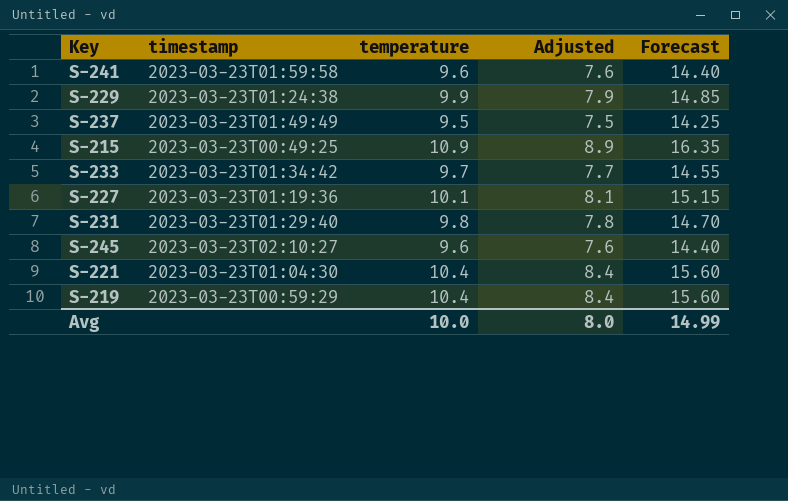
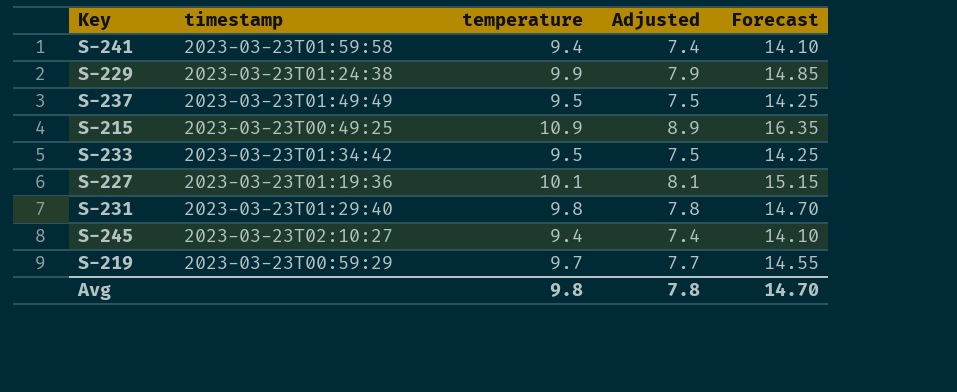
row S-221: 2023-03-23T01:04:30 | 10.4 | 8.4 | 15.60 -> none
S-241 | temperature: 9.6 -> 9.4
S-241 | Adjusted: 7.6 -> 7.4
S-241 | Forecast: 14.40 -> 14.10
S-233 | temperature: 9.7 -> 9.5
S-233 | Adjusted: 7.7 -> 7.5
S-233 | Forecast: 14.55 -> 14.25
S-245 | temperature: 9.6 -> 9.4
S-245 | Adjusted: 7.6 -> 7.4
S-245 | Forecast: 14.40 -> 14.10
S-219 | temperature: 10.4 -> 9.7
S-219 | Adjusted: 8.4 -> 7.7
S-219 | Forecast: 15.60 -> 14.55
Avg | temperature: 10.0 -> 9.8
Avg | Adjusted: 8.0 -> 7.8
Avg | Forecast: 14.99 -> 14.70

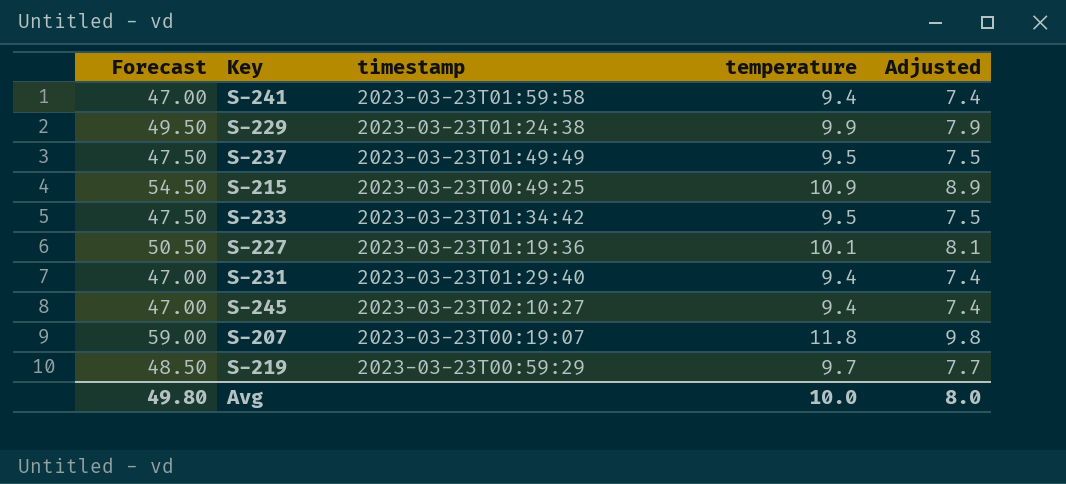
column Forecast | formula: [temperature] * 1.5 -> [temperature] * 5
column Forecast | position: 5 -> 1
S-231 | temperature: 9.8 -> 9.4
S-231 | Adjusted: 7.8 -> 7.4
row S-207: none -> 59.00 | 2023-03-23T00:19:07 | 11.8 | 9.8
Avg | Forecast: 14.70 -> 49.80
Avg | temperature: 9.8 -> 10.0
Avg | Adjusted: 7.8 -> 8.0

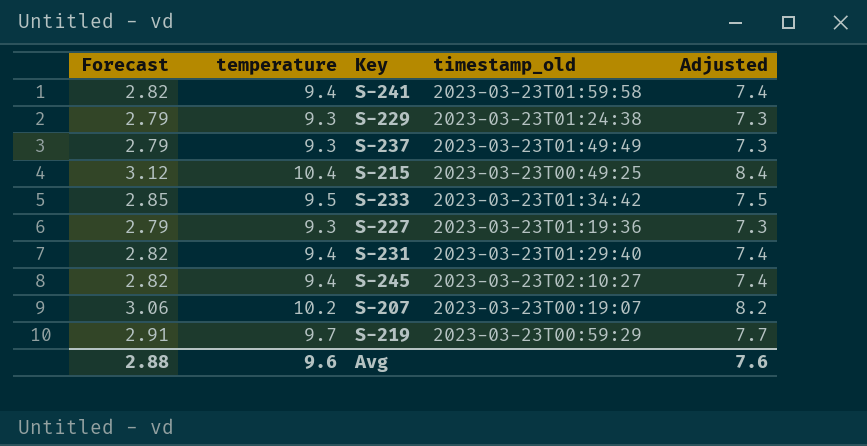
column Forecast | formula: [temperature] * 5 -> [temperature] * 0.3
column temperature | position: 4 -> 2
column name: timestamp -> timestamp_old
S-229 | temperature: 9.9 -> 9.3
S-229 | Adjusted: 7.9 -> 7.3
S-237 | temperature: 9.5 -> 9.3
S-237 | Adjusted: 7.5 -> 7.3
S-215 | temperature: 10.9 -> 10.4
S-215 | Adjusted: 8.9 -> 8.4
S-227 | temperature: 10.1 -> 9.3
S-227 | Adjusted: 8.1 -> 7.3
S-207 | temperature: 11.8 -> 10.2
S-207 | Adjusted: 9.8 -> 8.2
Avg | Forecast: 49.80 -> 2.88
Avg | temperature: 10.0 -> 9.6
Avg | Adjusted: 8.0 -> 7.6

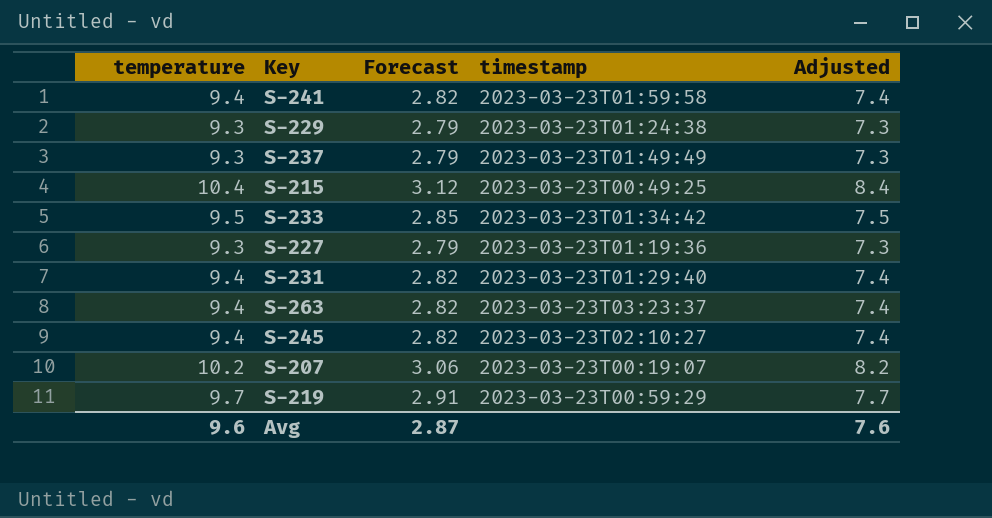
column Forecast | position: 1 -> 3
column name: timestamp_old -> timestamp
row S-263: none -> 9.4 | 2.82 | 2023-03-23T03:23:37 | 7.4
Avg | Forecast: 2.88 -> 2.87

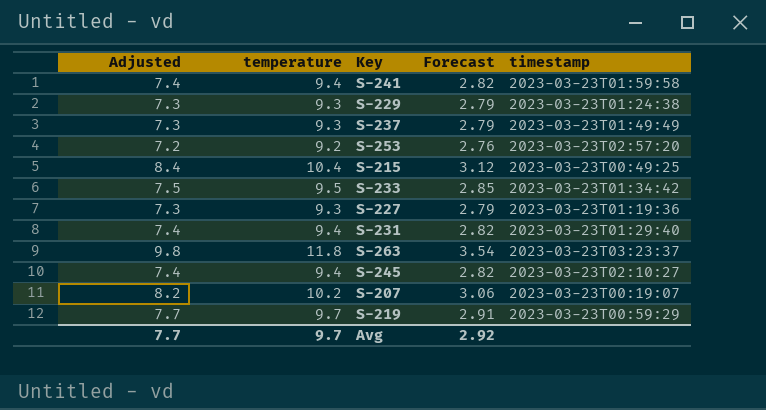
column Adjusted | position: 5 -> 1
row S-253: none -> 7.2 | 9.2 | 2.76 | 2023-03-23T02:57:20
S-263 | Adjusted: 7.4 -> 9.8
S-263 | temperature: 9.4 -> 11.8
S-263 | Forecast: 2.82 -> 3.54
Avg | Adjusted: 7.6 -> 7.7
Avg | temperature: 9.6 -> 9.7
Avg | Forecast: 2.87 -> 2.92

